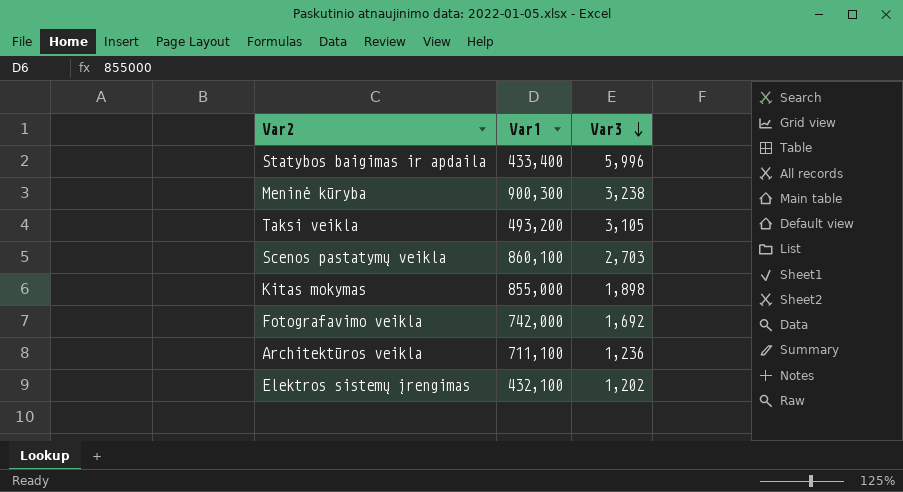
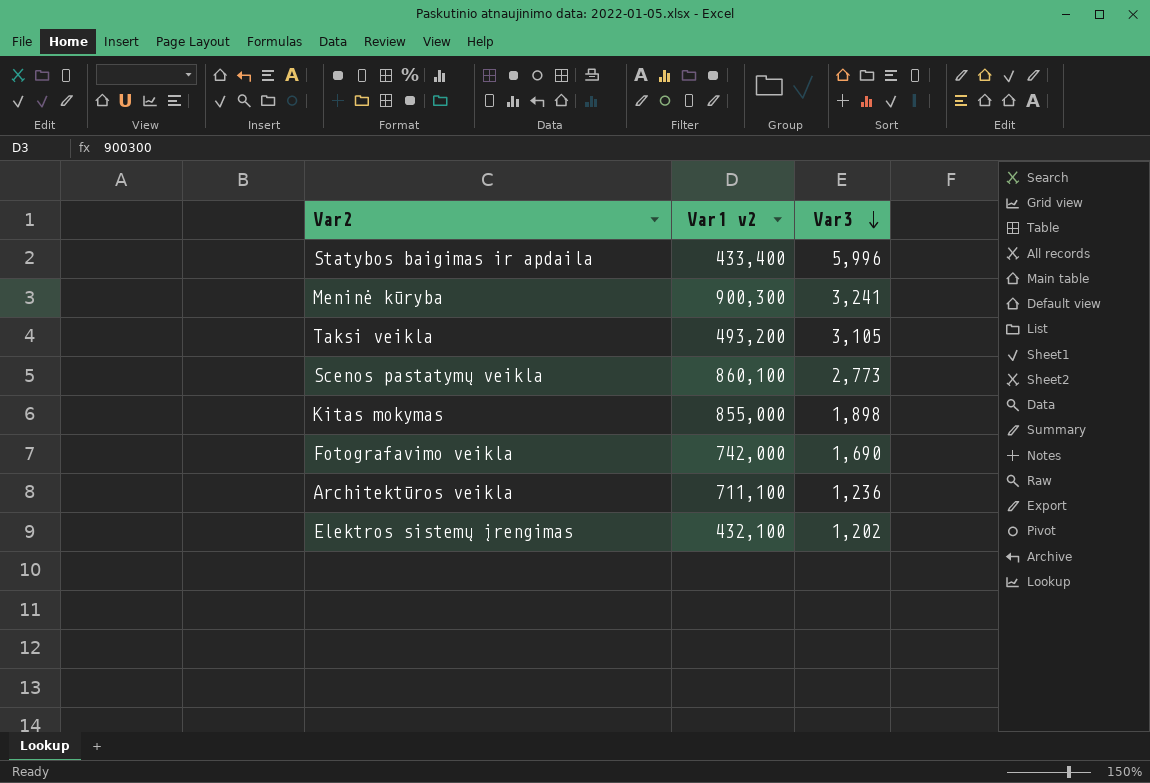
column name: Var1 -> Var1 v2
Meninė kūryba | Var3: 3,238 -> 3,241
Scenos pastatymų veikla | Var3: 2,703 -> 2,773
Fotografavimo veikla | Var3: 1,692 -> 1,690

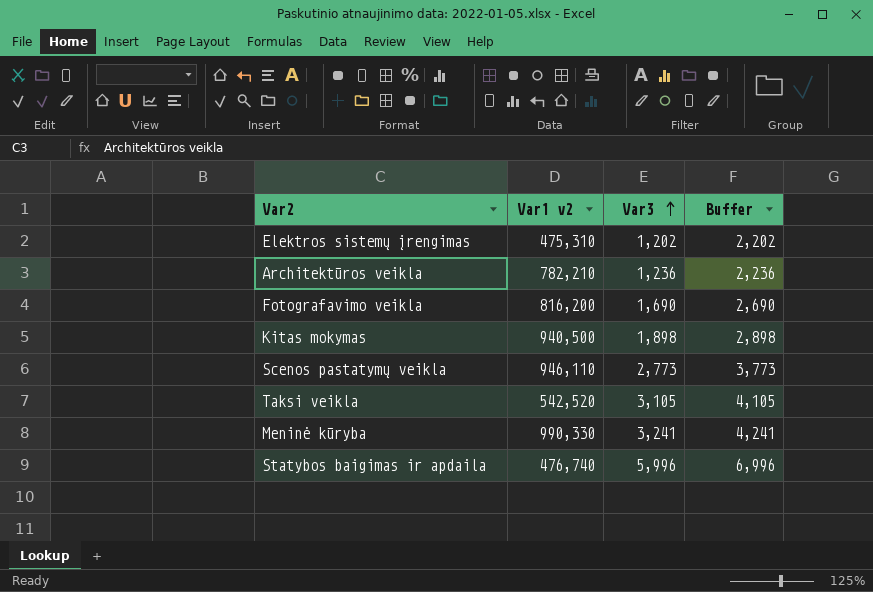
row order: Var3 descending -> Var3 ascending
column Buffer | formula: none -> [Var3] + 1000
Elektros sistemų įrengimas | Var1 v2: 432,100 -> 475,310
Architektūros veikla | Var1 v2: 711,100 -> 782,210
Fotografavimo veikla | Var1 v2: 742,000 -> 816,200
Kitas mokymas | Var1 v2: 855,000 -> 940,500
Scenos pastatymų veikla | Var1 v2: 860,100 -> 946,110
Taksi veikla | Var1 v2: 493,200 -> 542,520
Meninė kūryba | Var1 v2: 900,300 -> 990,330
Statybos baigimas ir apdaila | Var1 v2: 433,400 -> 476,740

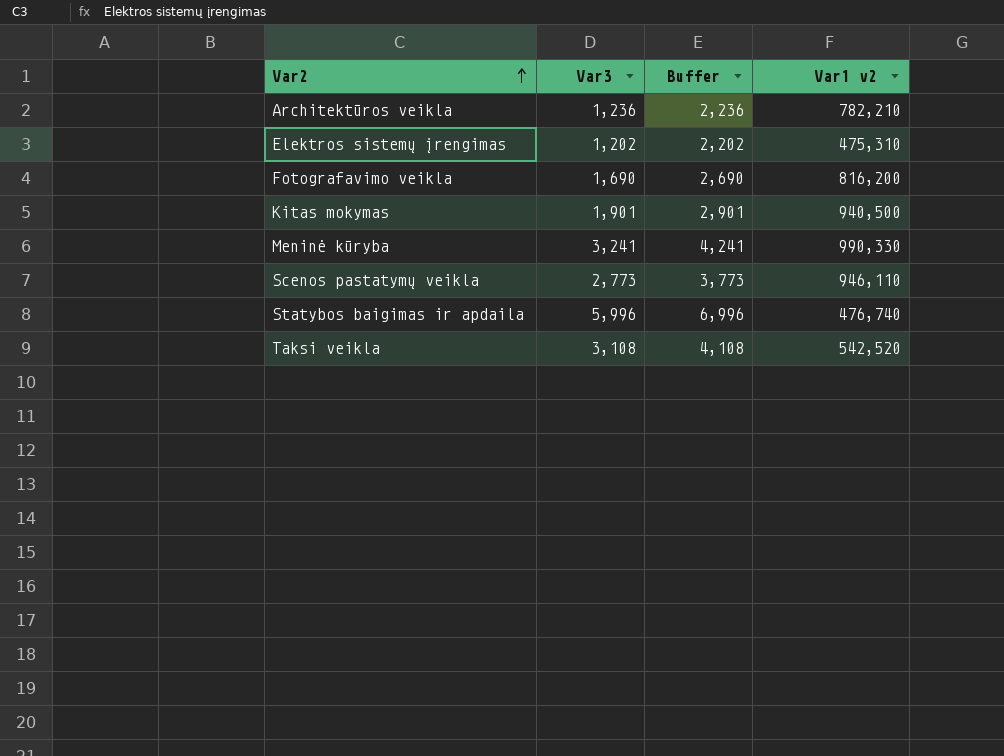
row order: Var3 ascending -> Var2 ascending
column Var1 v2 | position: 2 -> 4
Kitas mokymas | Var3: 1,898 -> 1,901
Kitas mokymas | Buffer: 2,898 -> 2,901
Taksi veikla | Var3: 3,105 -> 3,108
Taksi veikla | Buffer: 4,105 -> 4,108

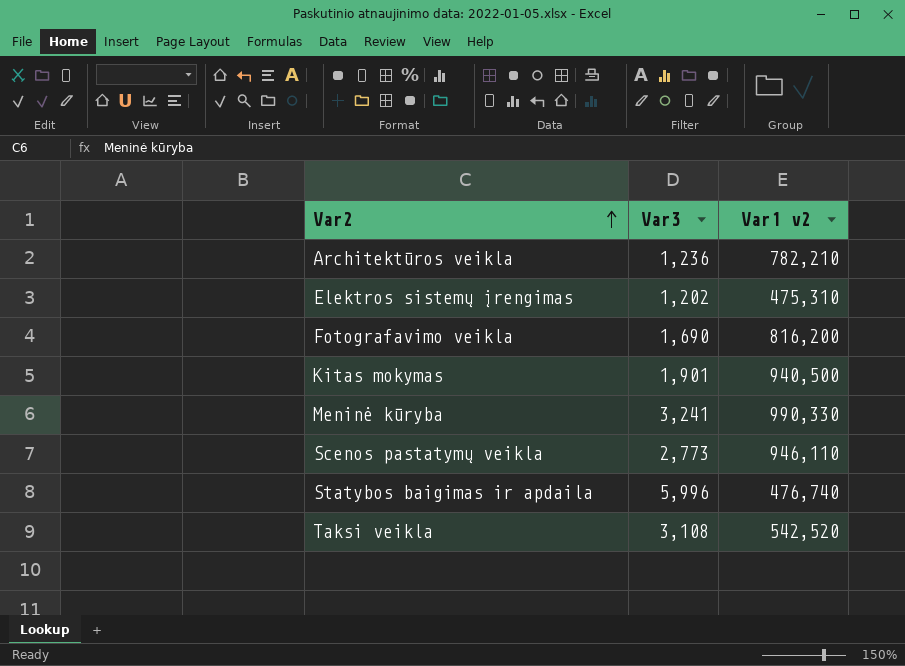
column Buffer | formula: [Var3] + 1000 -> none

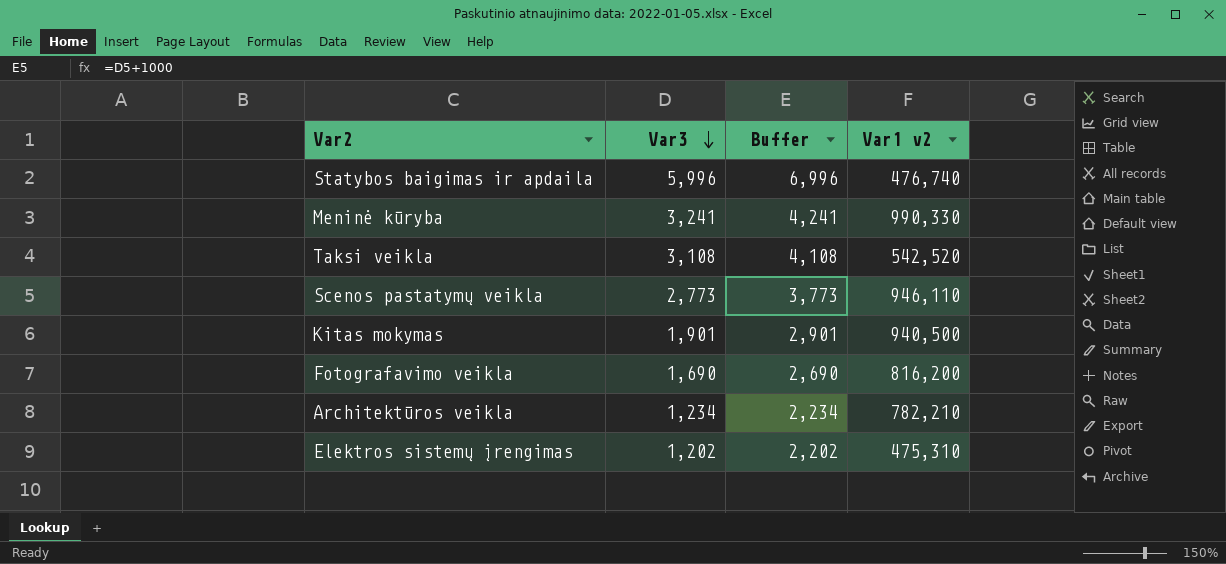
row order: Var2 ascending -> Var3 descending
column Buffer | formula: none -> [Var3] + 1000
Architektūros veikla | Var3: 1,236 -> 1,234

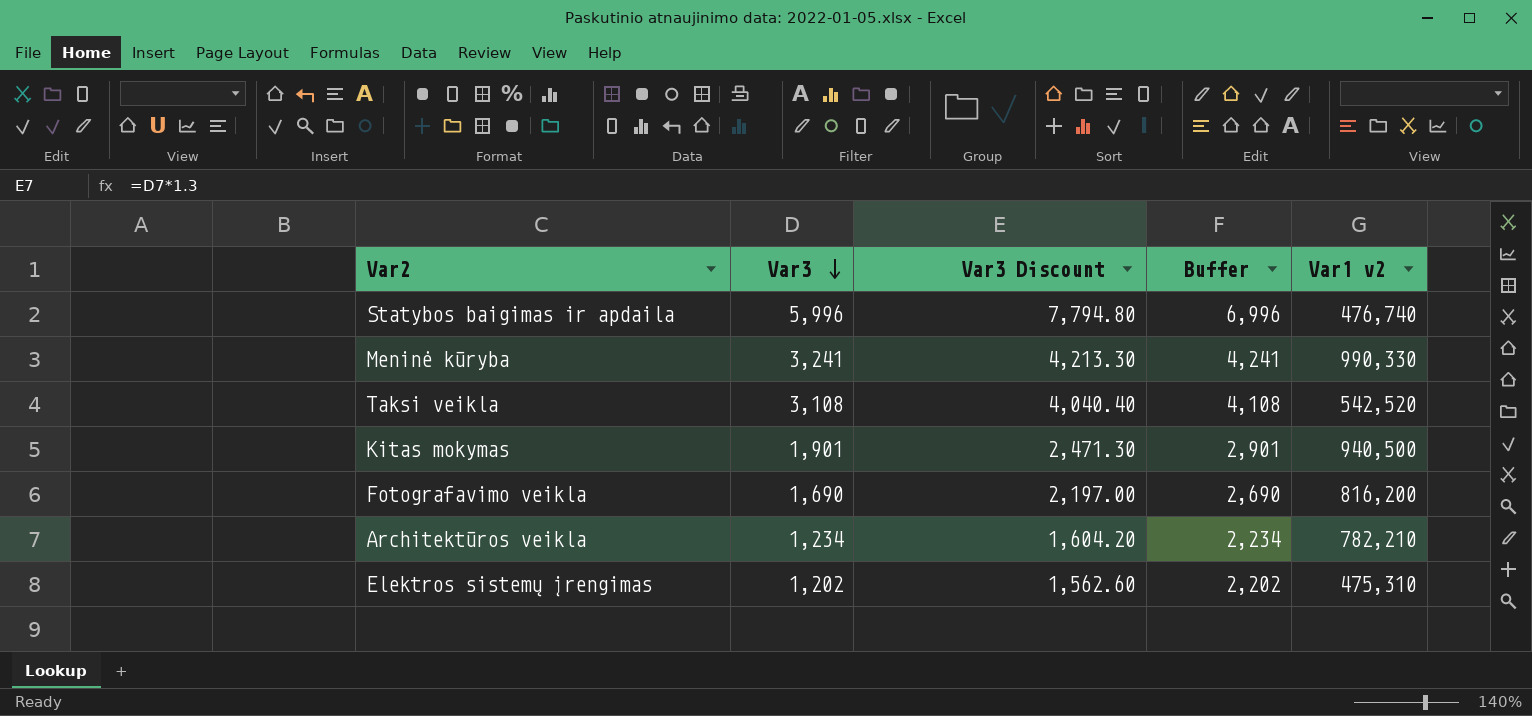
column Var3 Discount | formula: none -> [Var3] * 1.3
row Scenos pastatymų veikla: 2,773 | 3,773 | 946,110 -> none

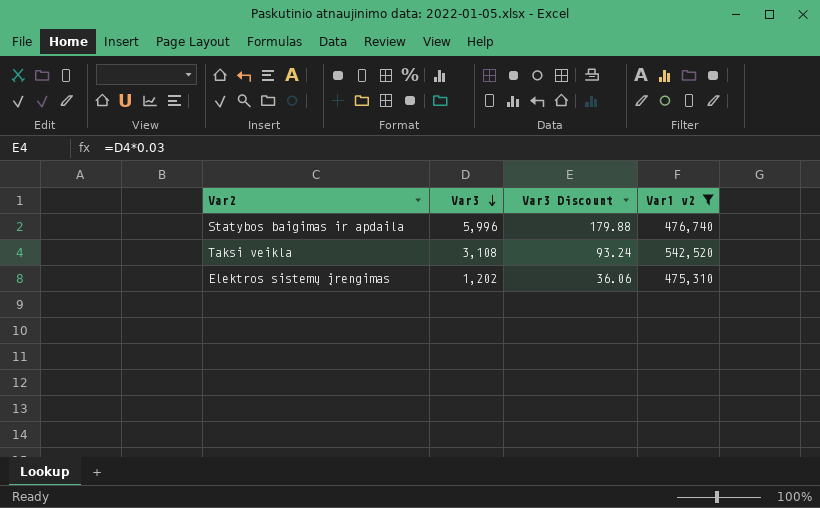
filter: none -> Var1 v2 <= 542,520
column Buffer | formula: [Var3] + 1000 -> none
column Var3 Discount | formula: [Var3] * 1.3 -> [Var3] * 0.03

